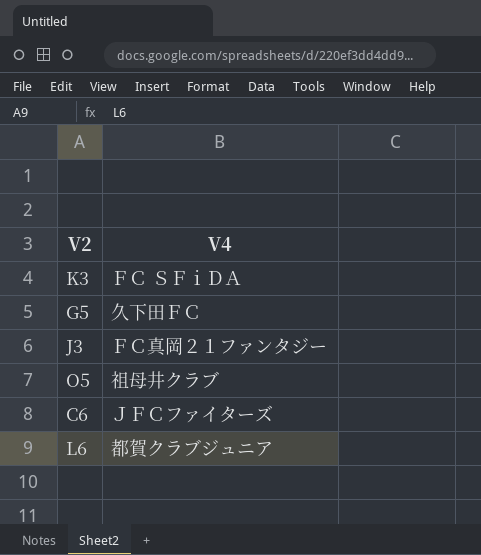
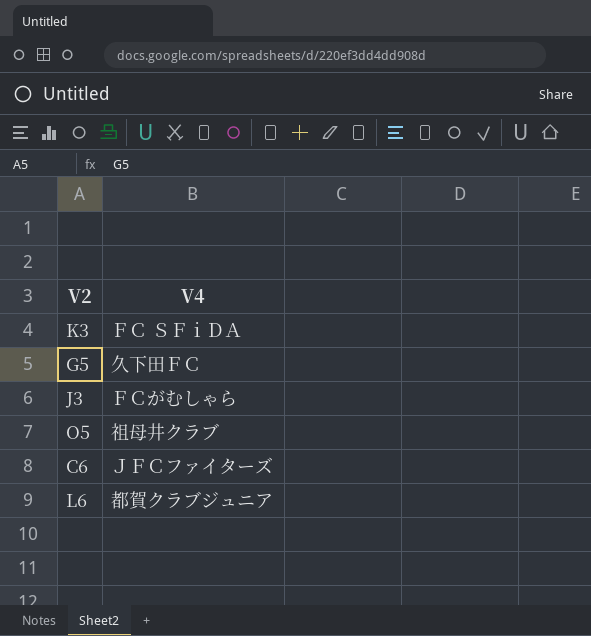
J3 | V4: ＦＣ真岡２１ファンタジー -> ＦＣがむしゃら

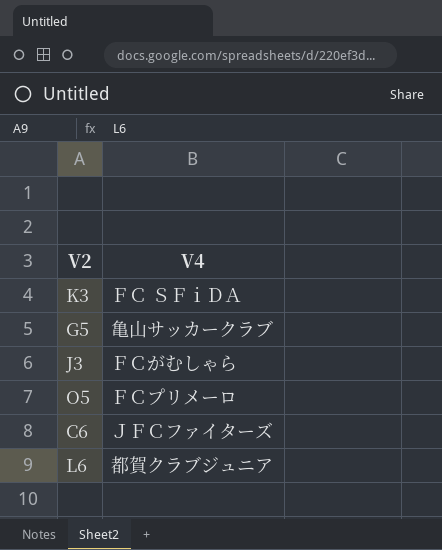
G5 | V4: 久下田ＦＣ -> 亀山サッカークラブ
O5 | V4: 祖母井クラブ -> ＦＣプリメーロ

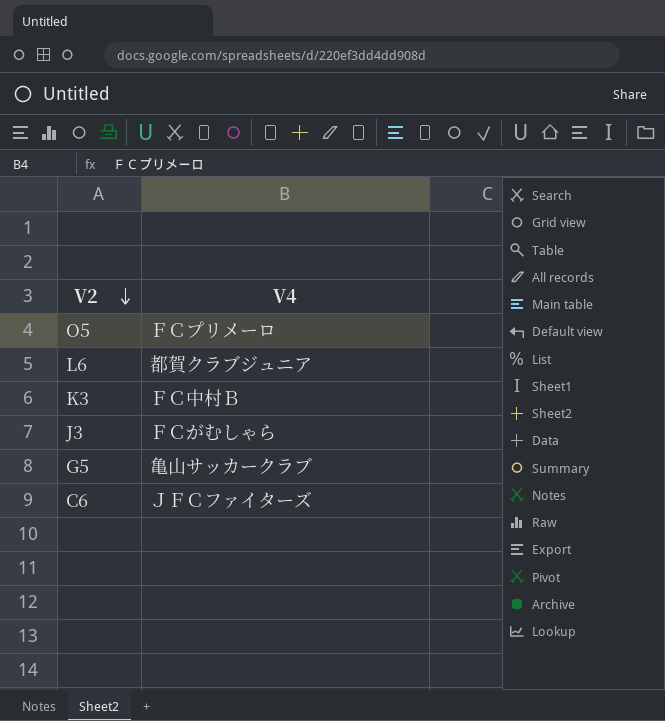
row order: none -> V2 descending
K3 | V4: ＦＣ ＳＦｉＤＡ -> ＦＣ中村Ｂ

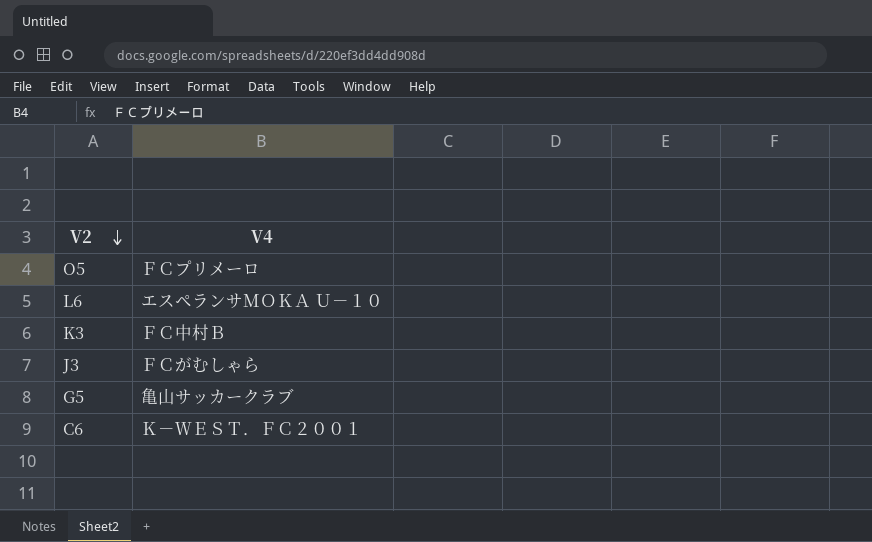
L6 | V4: 都賀クラブジュニア -> エスペランサＭＯＫＡ Ｕ－１０
C6 | V4: ＪＦＣファイターズ -> Ｋ－ＷＥＳＴ．ＦＣ２００１

